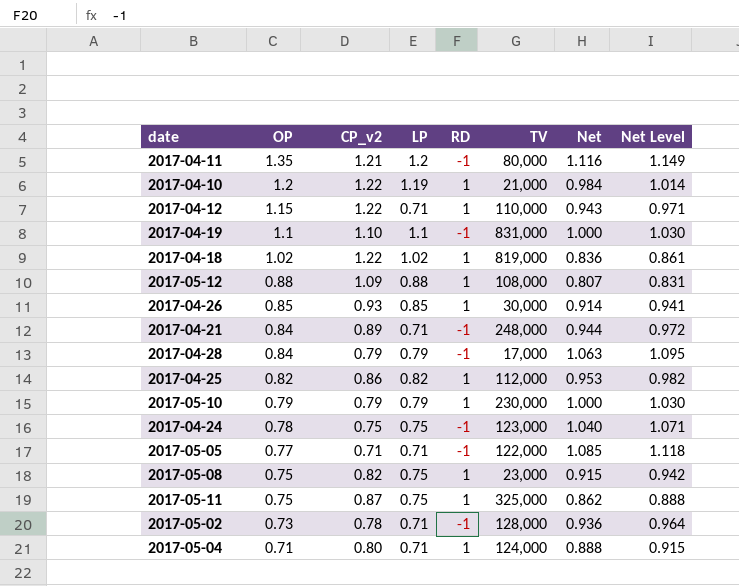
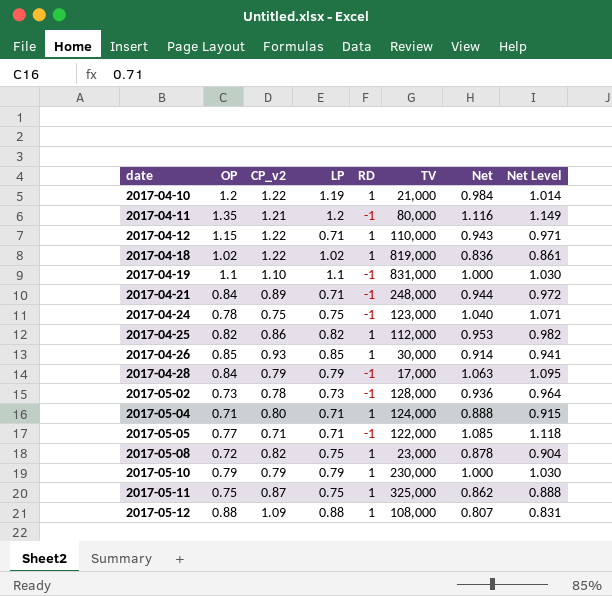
row order: OP descending -> date ascending
2017-05-02 | LP: 0.71 -> 0.73
2017-05-08 | OP: 0.75 -> 0.72
2017-05-08 | Net: 0.915 -> 0.878
2017-05-08 | Net Level: 0.942 -> 0.904

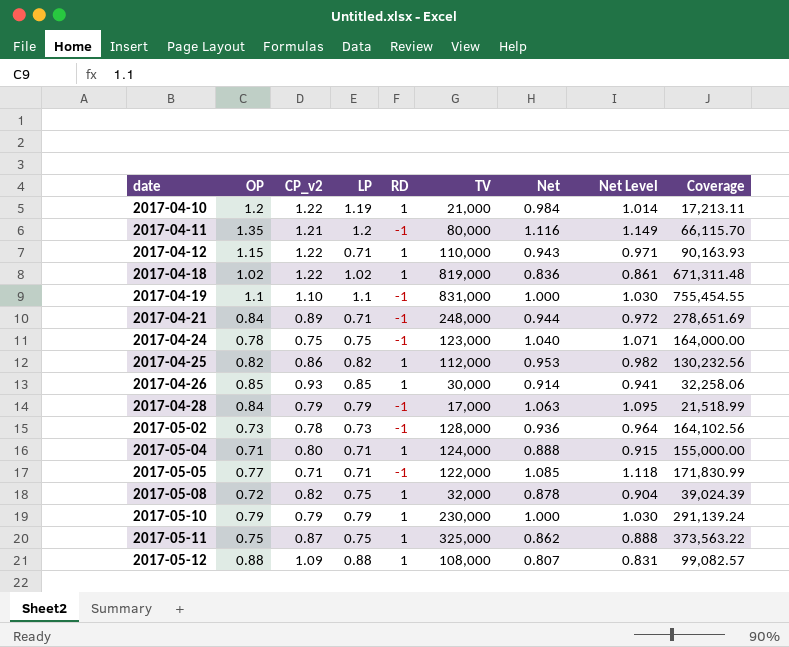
column Coverage | formula: none -> [TV] / [CP_v2]
2017-05-08 | TV: 23,000 -> 32,000

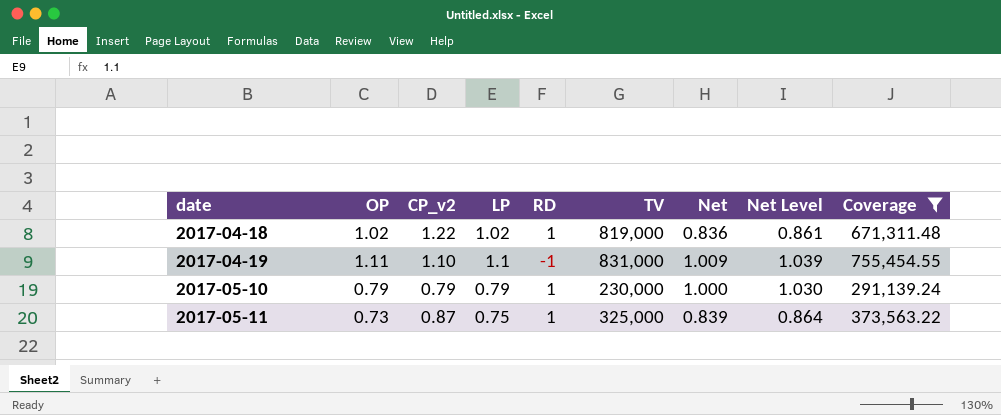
filter: none -> Coverage >= 291,139.24
2017-04-19 | OP: 1.1 -> 1.11
2017-04-19 | Net: 1.000 -> 1.009
2017-04-19 | Net Level: 1.030 -> 1.039
2017-05-11 | OP: 0.75 -> 0.73
2017-05-11 | Net: 0.862 -> 0.839
2017-05-11 | Net Level: 0.888 -> 0.864

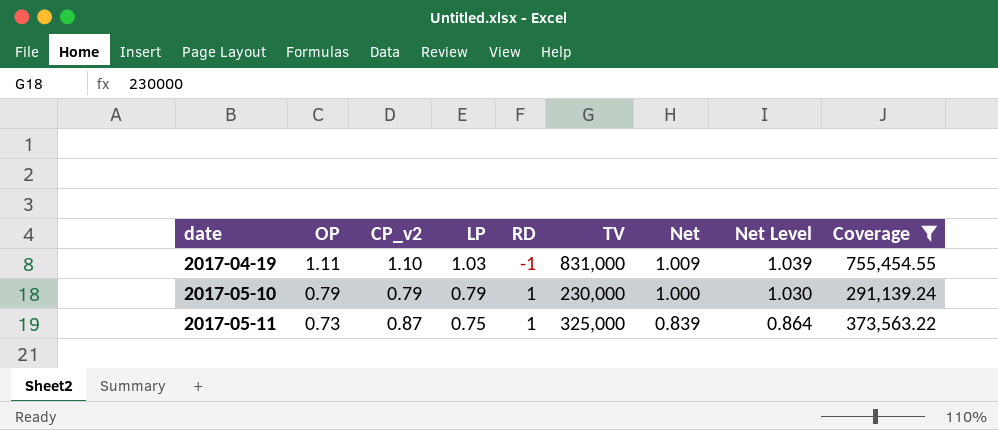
row 2017-04-18: 1.02 | 1.22 | 1.02 | 1 | 819,000 | 0.836 | 0.861 | 671,311.48 -> none
2017-04-19 | LP: 1.1 -> 1.03

